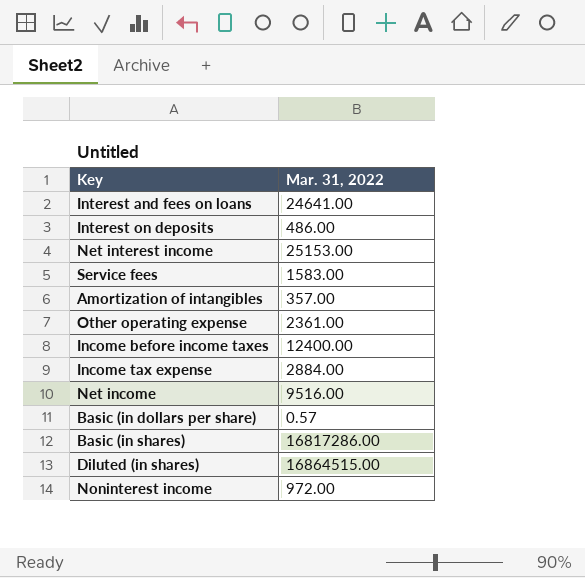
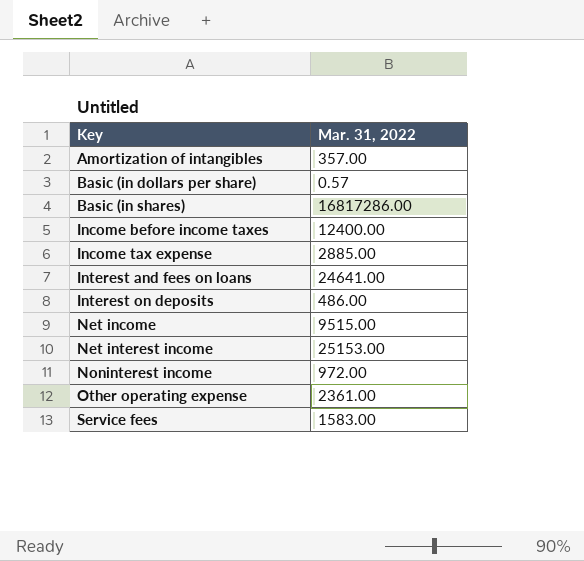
row order: none -> Key ascending
row Diluted (in shares): 16864515.00 -> none
Income tax expense | Mar. 31, 2022: 2884.00 -> 2885.00
Net income | Mar. 31, 2022: 9516.00 -> 9515.00

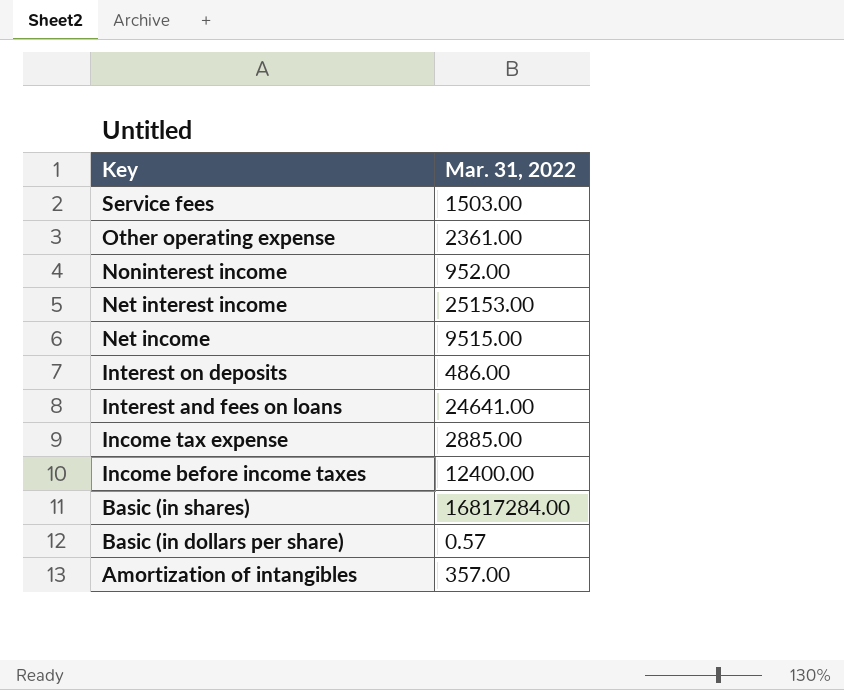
row order: Key ascending -> Key descending
Service fees | Mar. 31, 2022: 1583.00 -> 1503.00
Noninterest income | Mar. 31, 2022: 972.00 -> 952.00
Basic (in shares) | Mar. 31, 2022: 16817286.00 -> 16817284.00

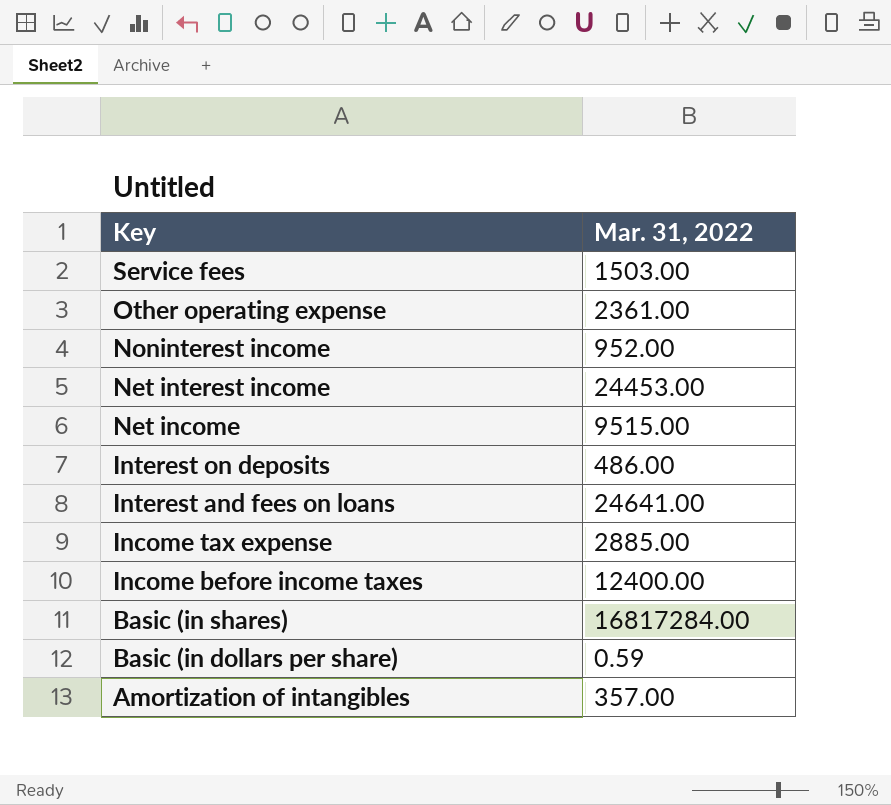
Net interest income | Mar. 31, 2022: 25153.00 -> 24453.00
Basic (in dollars per share) | Mar. 31, 2022: 0.57 -> 0.59

